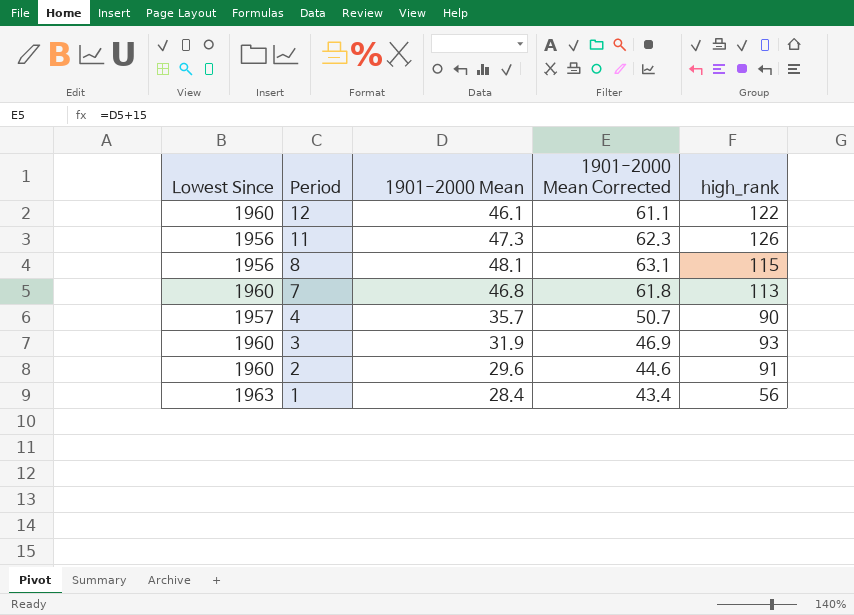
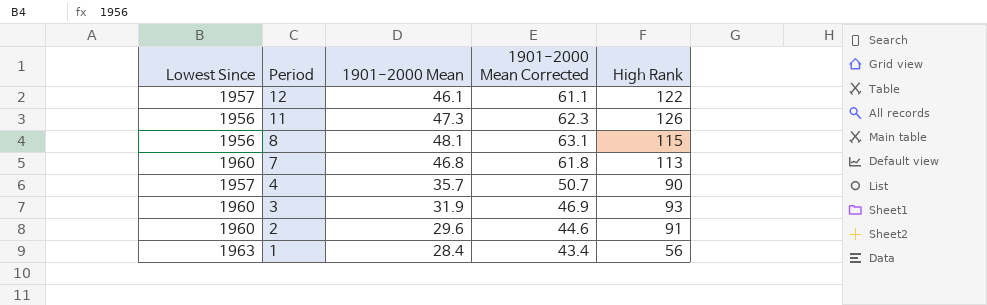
column name: high_rank -> High Rank
12 | Lowest Since: 1960 -> 1957

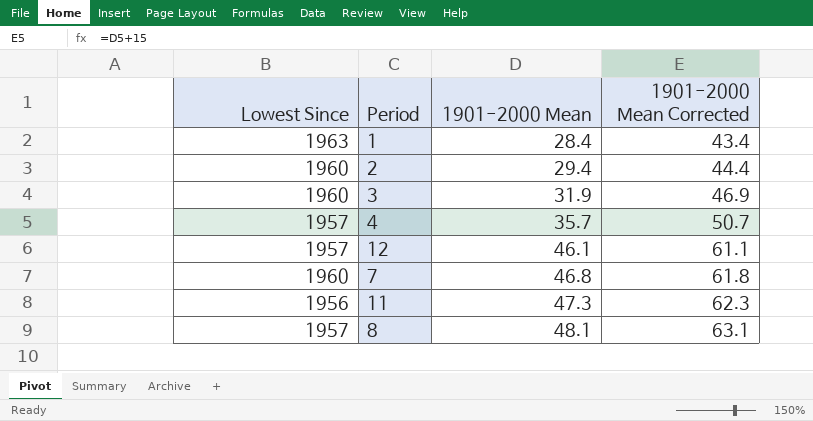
row order: Period descending -> 1901-2000 Mean ascending
column High Rank | position: 5 -> none
2 | 1901-2000 Mean: 29.6 -> 29.4
2 | 1901-2000 Mean Corrected: 44.6 -> 44.4
8 | Lowest Since: 1956 -> 1957

